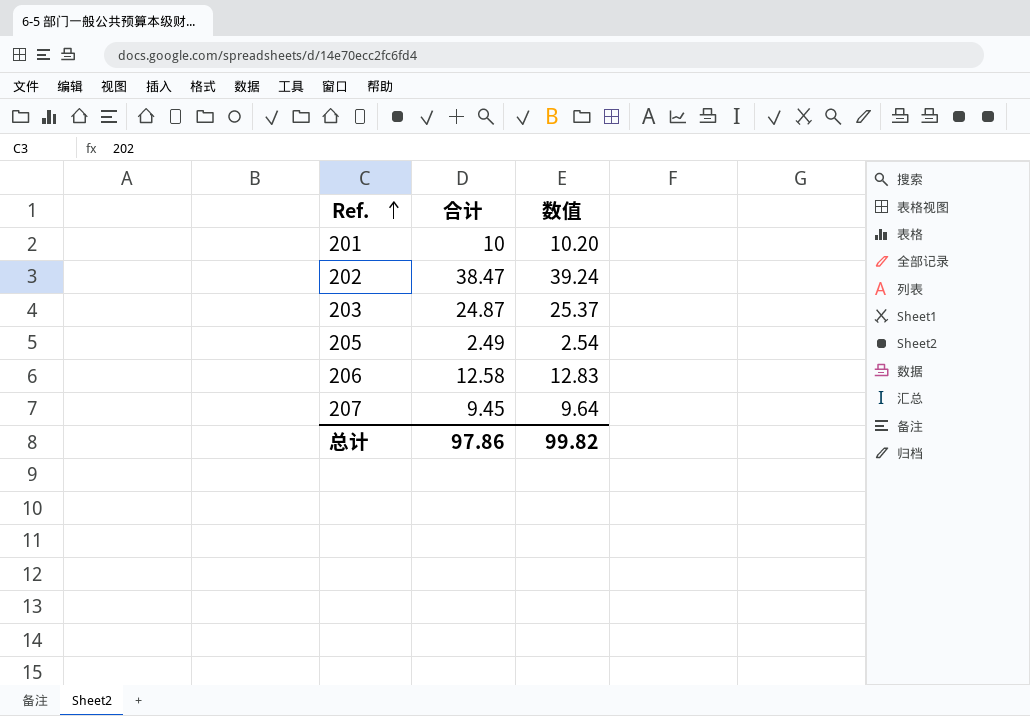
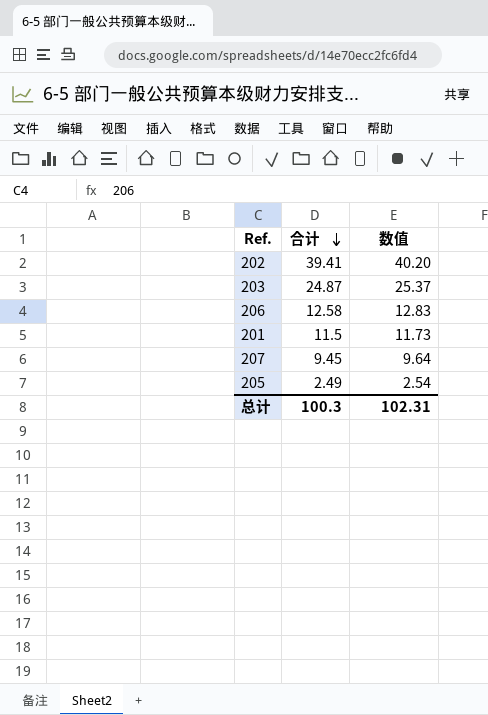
row order: Ref. ascending -> 合计 descending
202 | 合计: 38.47 -> 39.41
202 | 数值: 39.24 -> 40.20
201 | 合计: 10 -> 11.5
201 | 数值: 10.20 -> 11.73
总计 | 合计: 97.86 -> 100.3
总计 | 数值: 99.82 -> 102.31

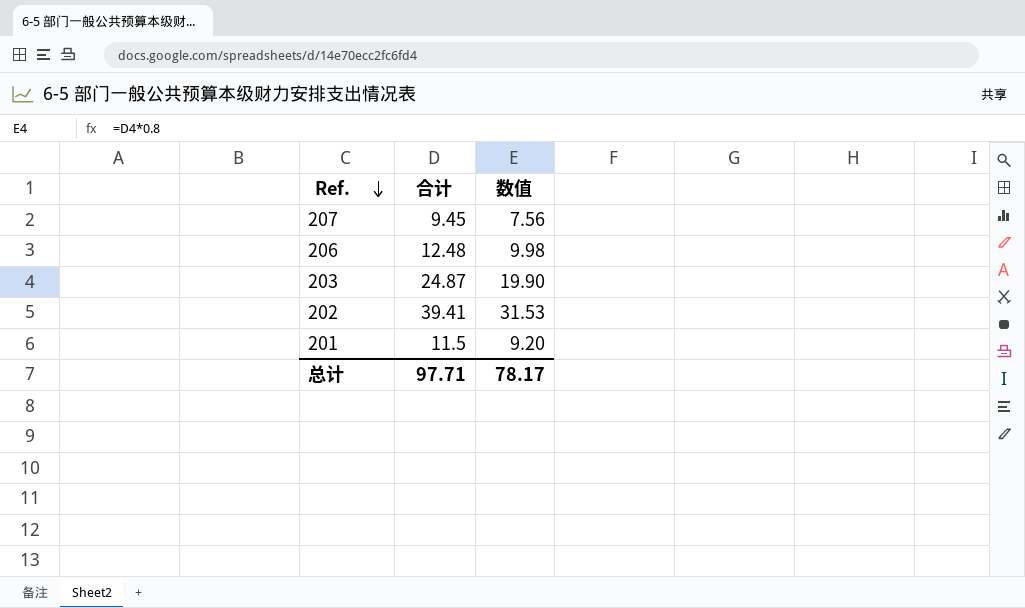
row order: 合计 descending -> Ref. descending
column 数值 | formula: [合计] * 1.02 -> [合计] * 0.8
row 205: 2.49 | 2.54 -> none
206 | 合计: 12.58 -> 12.48
总计 | 合计: 100.3 -> 97.71
总计 | 数值: 102.31 -> 78.17

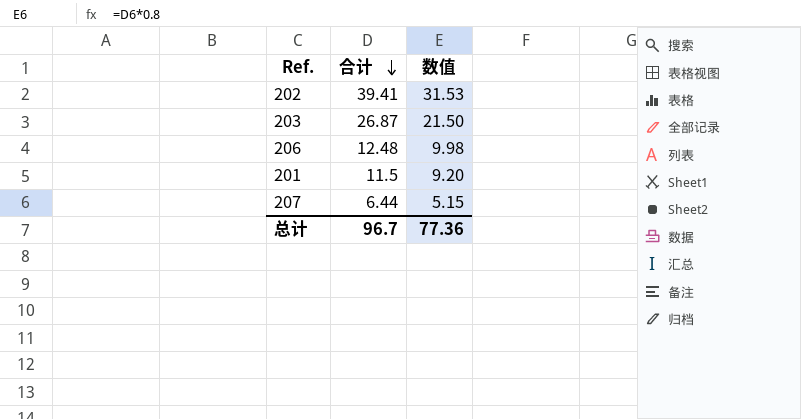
row order: Ref. descending -> 合计 descending
203 | 合计: 24.87 -> 26.87
203 | 数值: 19.90 -> 21.50
207 | 合计: 9.45 -> 6.44
207 | 数值: 7.56 -> 5.15
总计 | 合计: 97.71 -> 96.7
总计 | 数值: 78.17 -> 77.36

